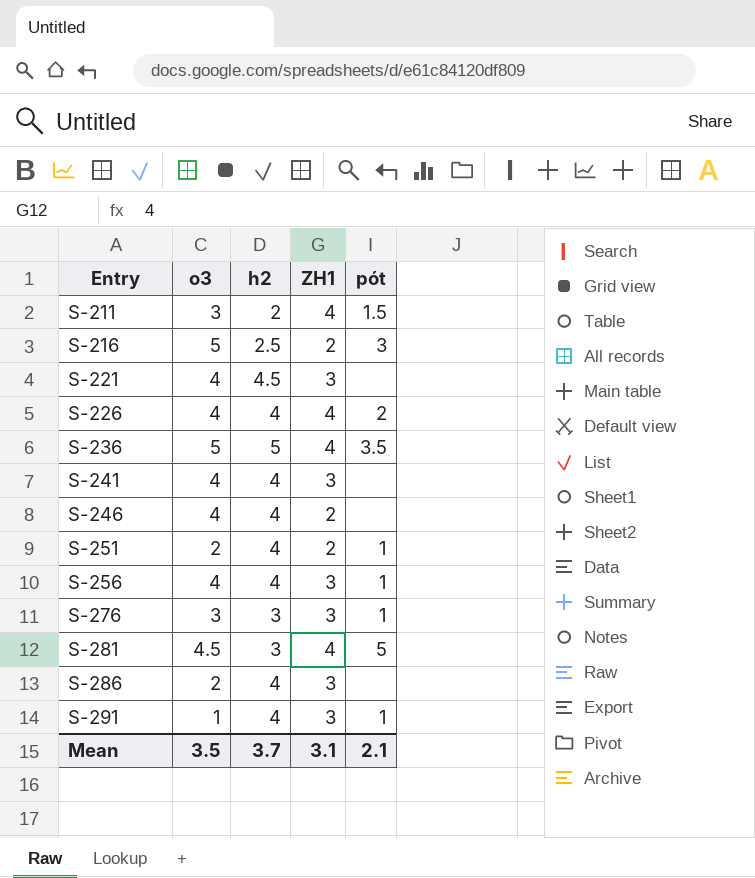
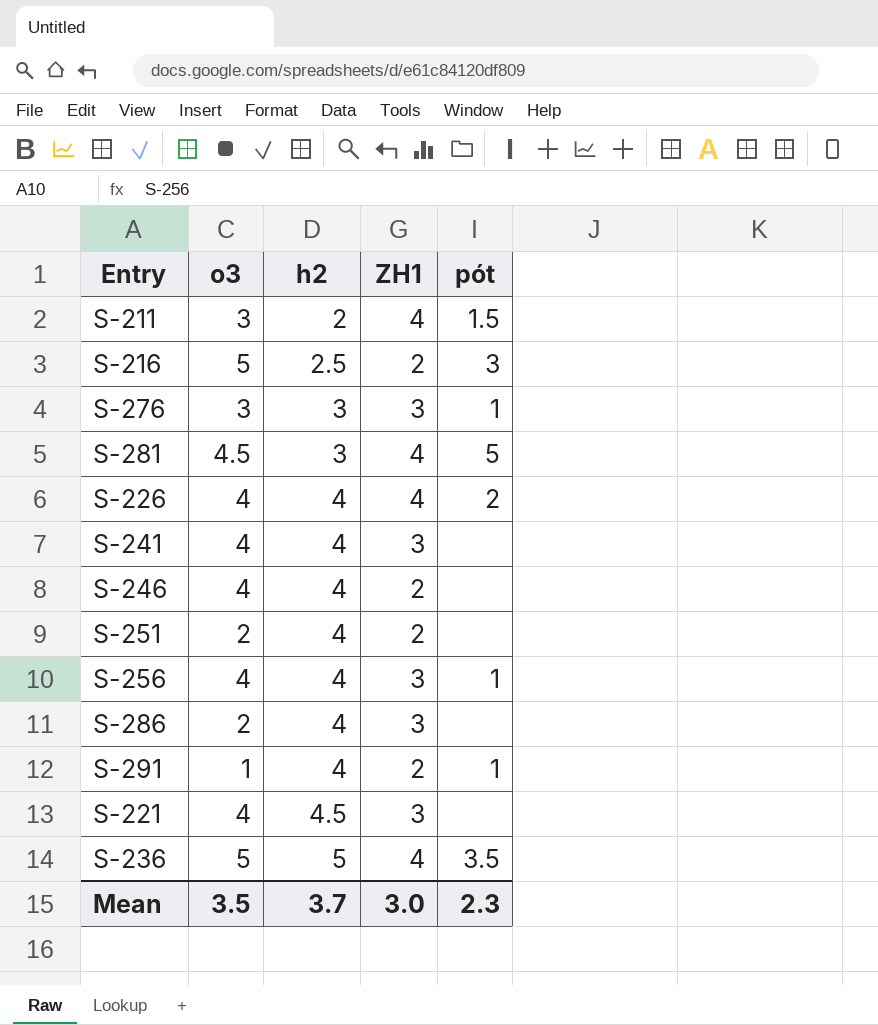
row order: Entry ascending -> h2 ascending
S-251 | pót: 1 -> none
S-291 | ZH1: 3 -> 2
Mean | ZH1: 3.1 -> 3.0
Mean | pót: 2.1 -> 2.3

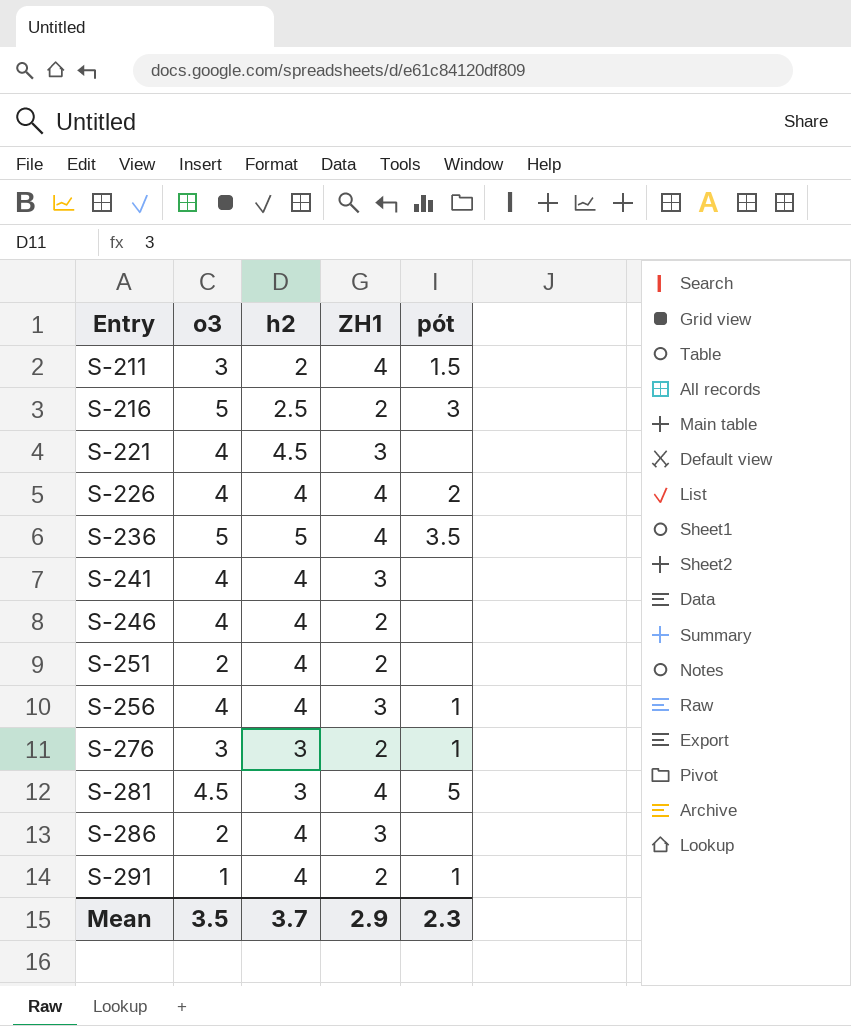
row order: h2 ascending -> Entry ascending
S-276 | ZH1: 3 -> 2
Mean | ZH1: 3.0 -> 2.9

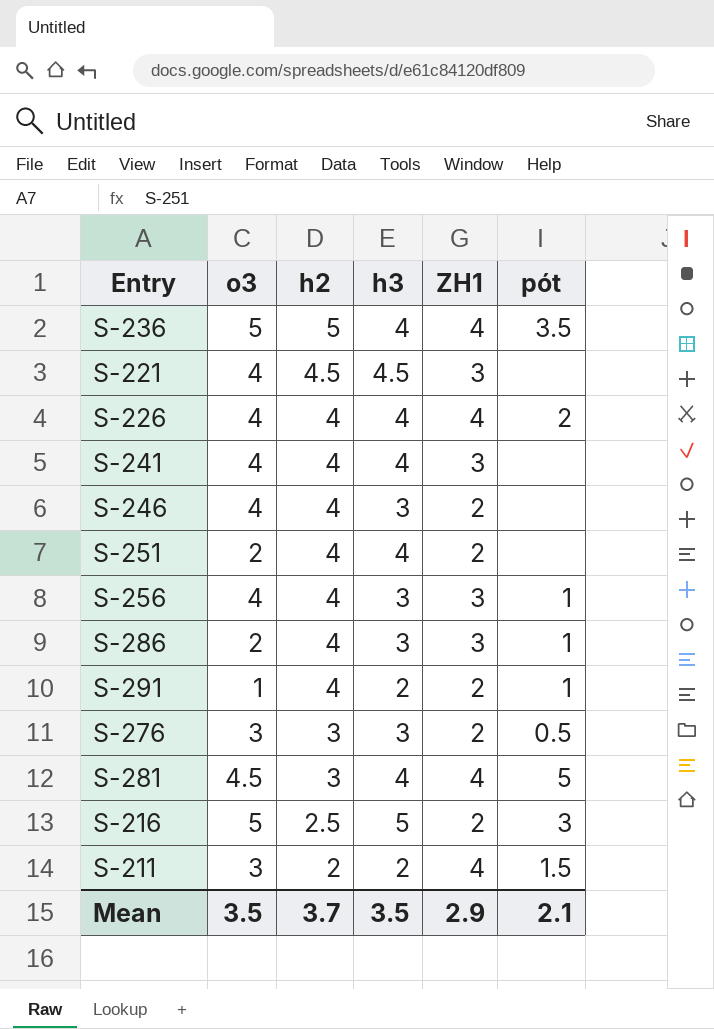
row order: Entry ascending -> h2 descending
column h3 | position: none -> 4
S-286 | pót: none -> 1
S-276 | pót: 1 -> 0.5
Mean | pót: 2.3 -> 2.1

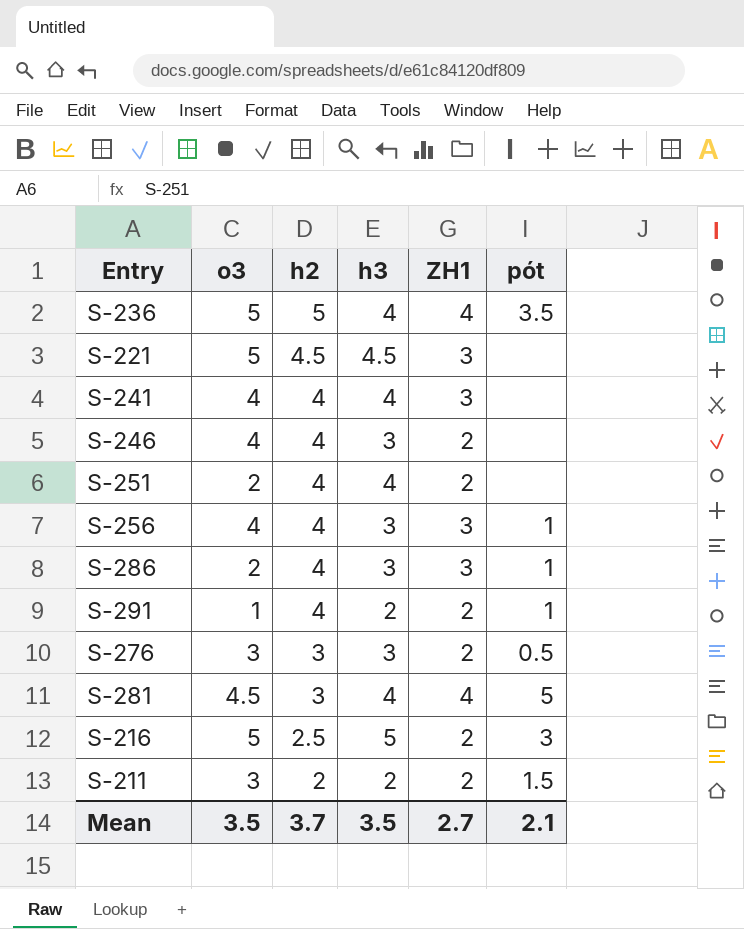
row S-226: 4 | 4 | 4 | 4 | 2 -> none
S-221 | o3: 4 -> 5
S-211 | ZH1: 4 -> 2
Mean | ZH1: 2.9 -> 2.7

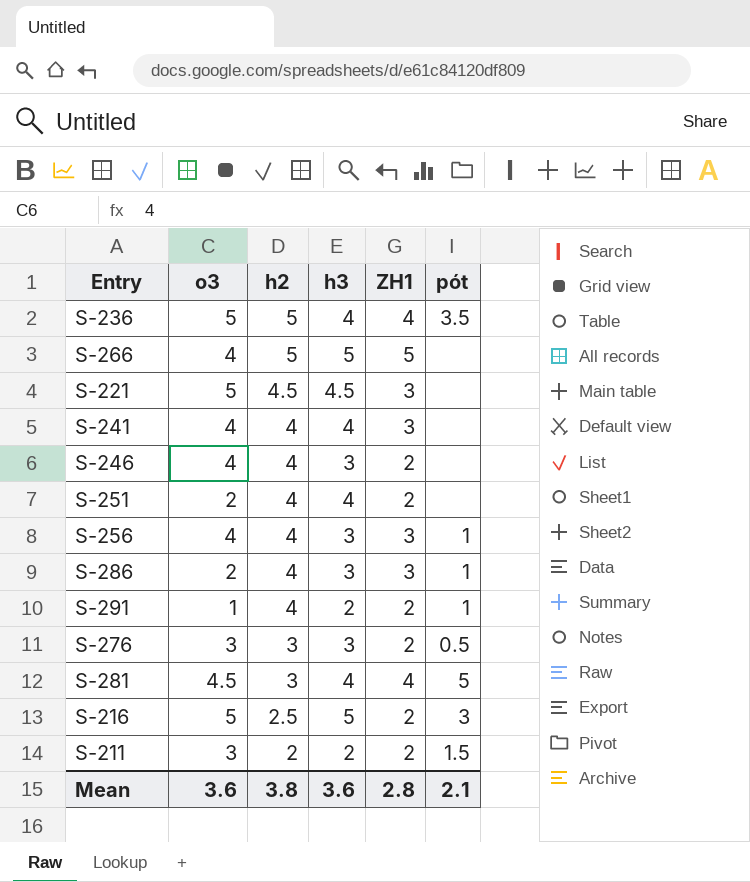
row S-266: none -> 4 | 5 | 5 | 5 | none
Mean | o3: 3.5 -> 3.6
Mean | h2: 3.7 -> 3.8
Mean | h3: 3.5 -> 3.6
Mean | ZH1: 2.7 -> 2.8

